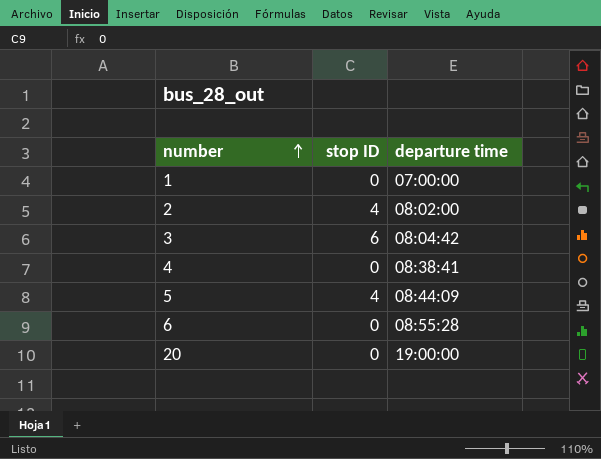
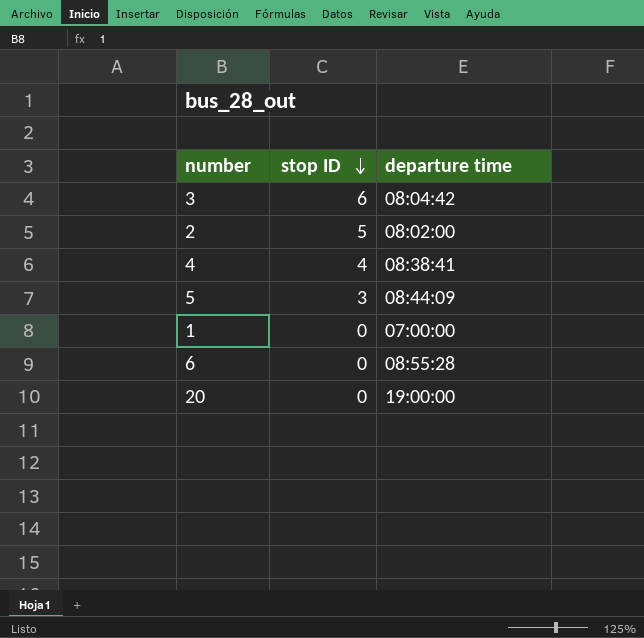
row order: number ascending -> stop ID descending
2 | stop ID: 4 -> 5
4 | stop ID: 0 -> 4
5 | stop ID: 4 -> 3

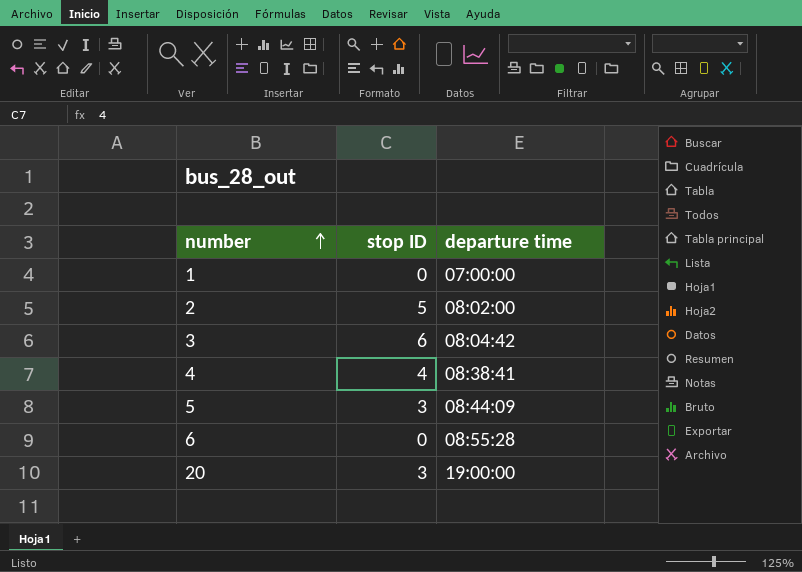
row order: stop ID descending -> number ascending
20 | stop ID: 0 -> 3

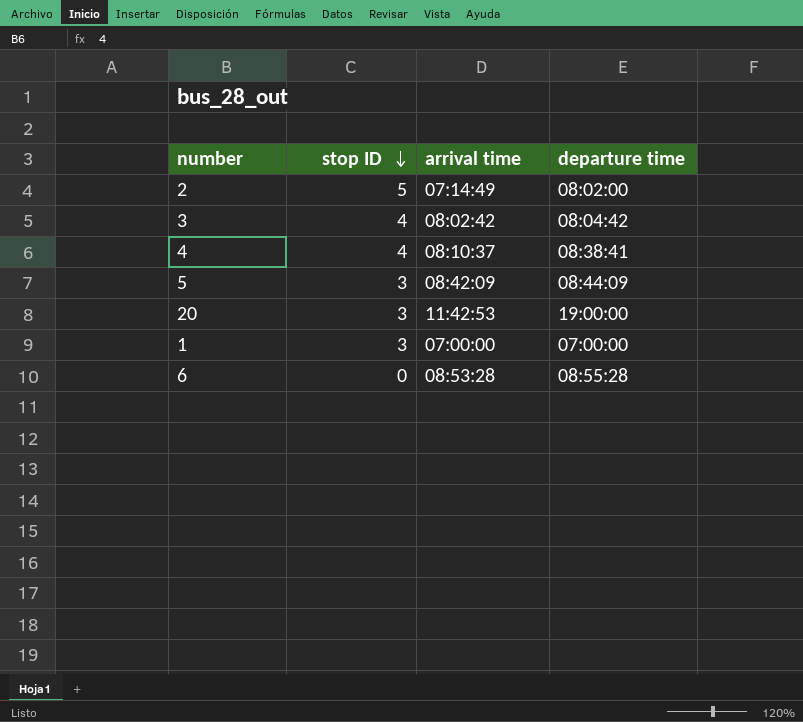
row order: number ascending -> stop ID descending
column arrival time | position: none -> 3
3 | stop ID: 6 -> 4
1 | stop ID: 0 -> 3

